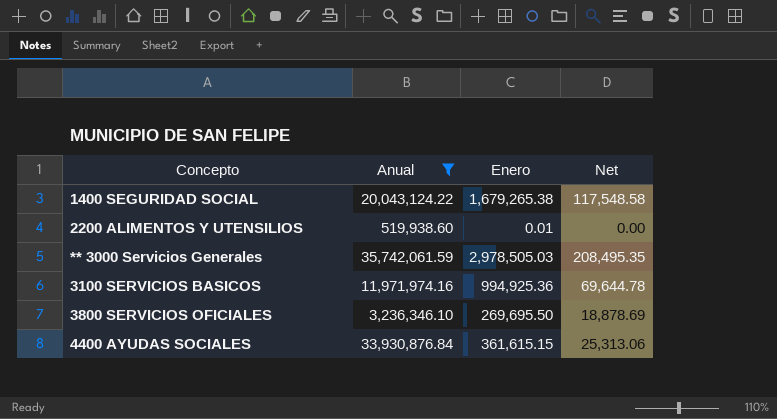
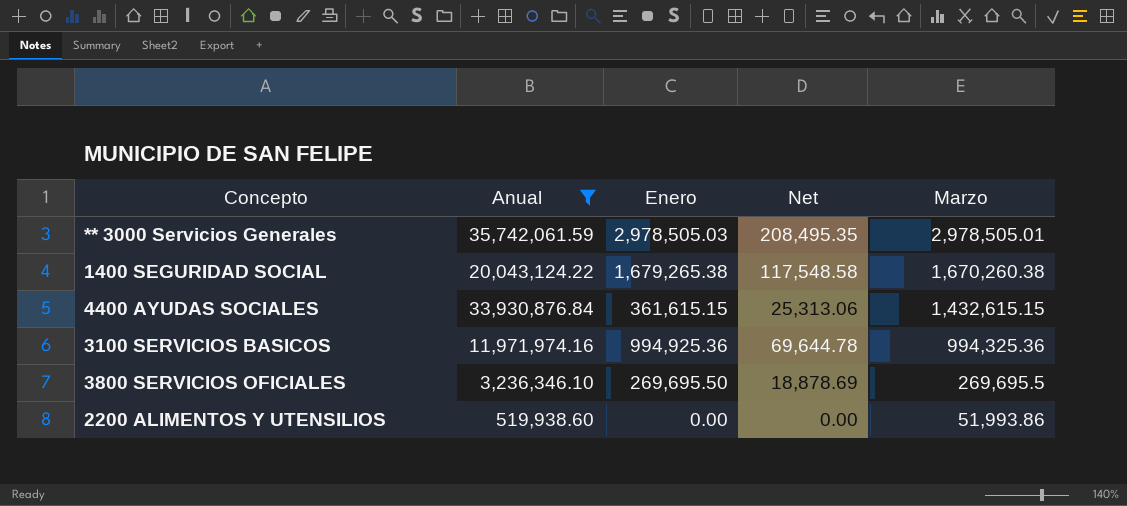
row order: none -> Marzo descending
column Marzo | position: none -> 5
2200 ALIMENTOS Y UTENSILIOS | Enero: 0.01 -> 0.00

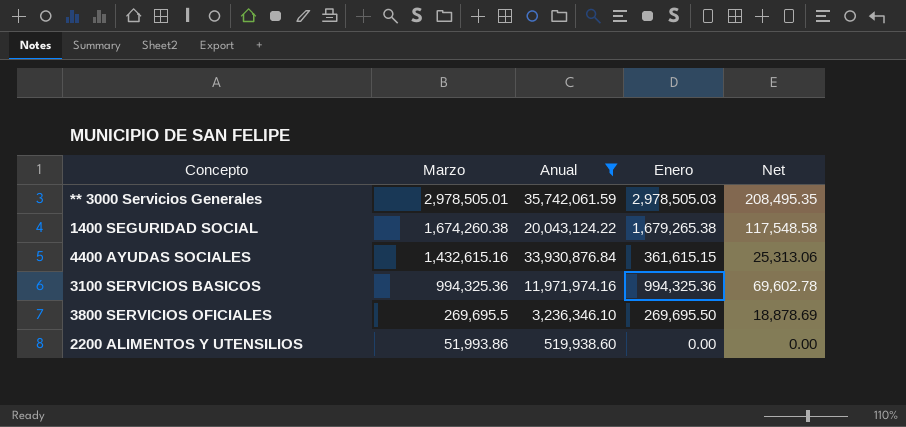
column Marzo | position: 5 -> 2
1400 SEGURIDAD SOCIAL | Marzo: 1,670,260.38 -> 1,674,260.38
4400 AYUDAS SOCIALES | Marzo: 1,432,615.15 -> 1,432,615.16
3100 SERVICIOS BASICOS | Enero: 994,925.36 -> 994,325.36
3100 SERVICIOS BASICOS | Net: 69,644.78 -> 69,602.78

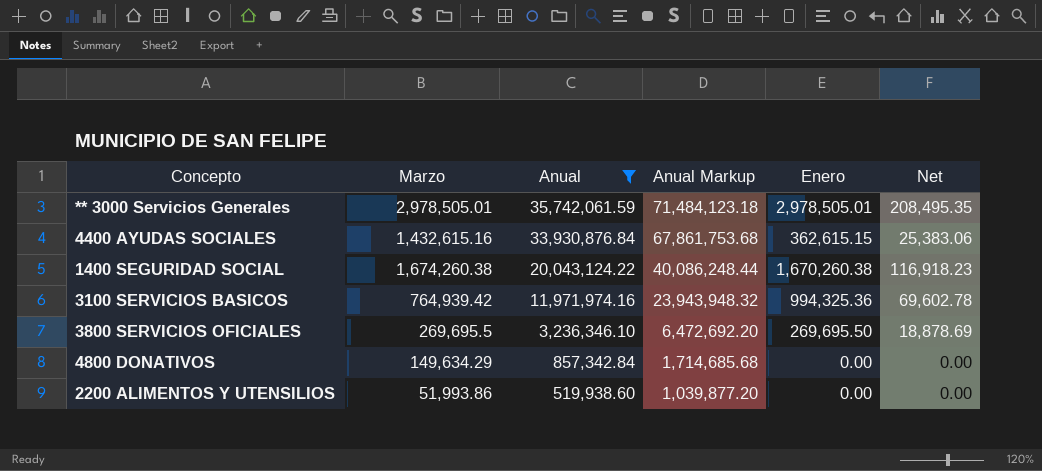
row order: Marzo descending -> Anual descending
column Anual Markup | formula: none -> [Anual] * 2
** 3000 Servicios Generales | Enero: 2,978,505.03 -> 2,978,505.01
4400 AYUDAS SOCIALES | Enero: 361,615.15 -> 362,615.15
4400 AYUDAS SOCIALES | Net: 25,313.06 -> 25,383.06
1400 SEGURIDAD SOCIAL | Enero: 1,679,265.38 -> 1,670,260.38
1400 SEGURIDAD SOCIAL | Net: 117,548.58 -> 116,918.23
3100 SERVICIOS BASICOS | Marzo: 994,325.36 -> 764,939.42
row 4800 DONATIVOS: none -> 149,634.29 | 857,342.84 | 1,714,685.68 | 0.00 | 0.00

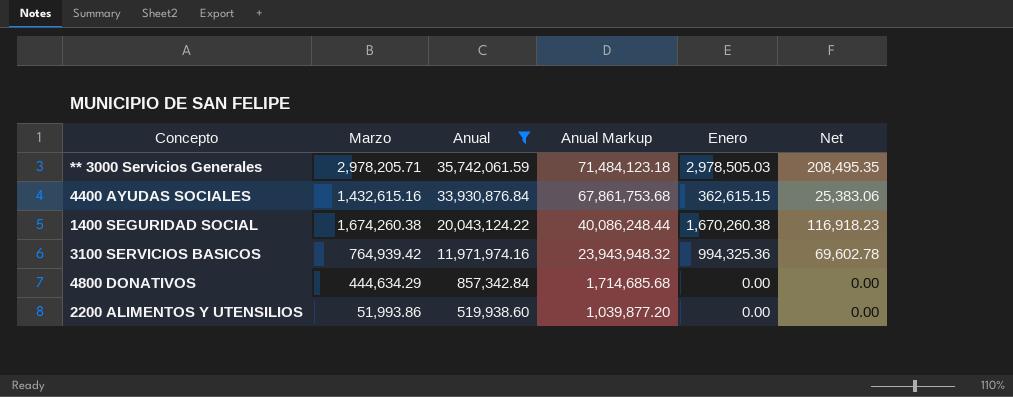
row 3800 SERVICIOS OFICIALES: 269,695.5 | 3,236,346.10 | 6,472,692.20 | 269,695.50 | 18,878.69 -> none
** 3000 Servicios Generales | Marzo: 2,978,505.01 -> 2,978,205.71
** 3000 Servicios Generales | Enero: 2,978,505.01 -> 2,978,505.03
4800 DONATIVOS | Marzo: 149,634.29 -> 444,634.29

